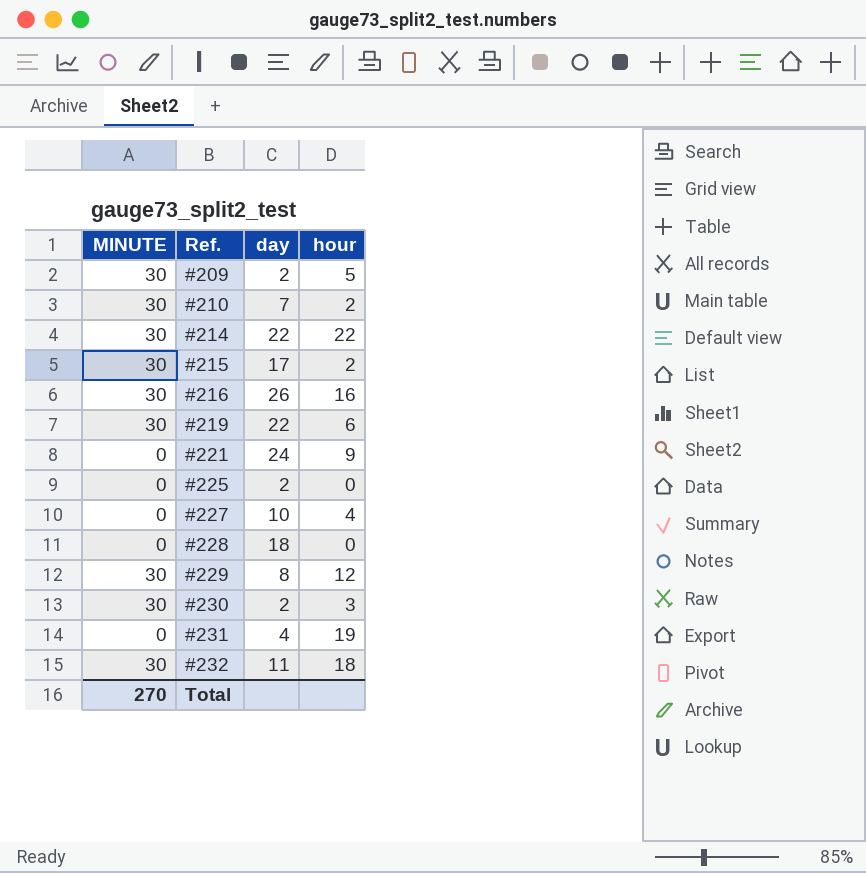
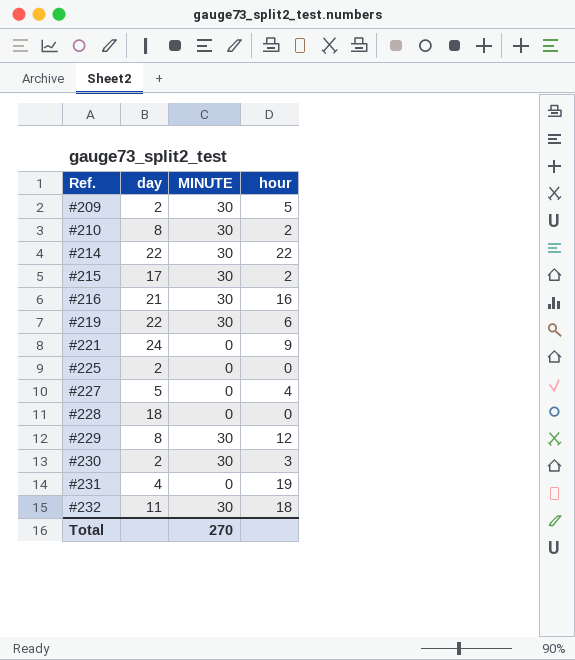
column MINUTE | position: 1 -> 3
#210 | day: 7 -> 8
#216 | day: 26 -> 21
#227 | day: 10 -> 5

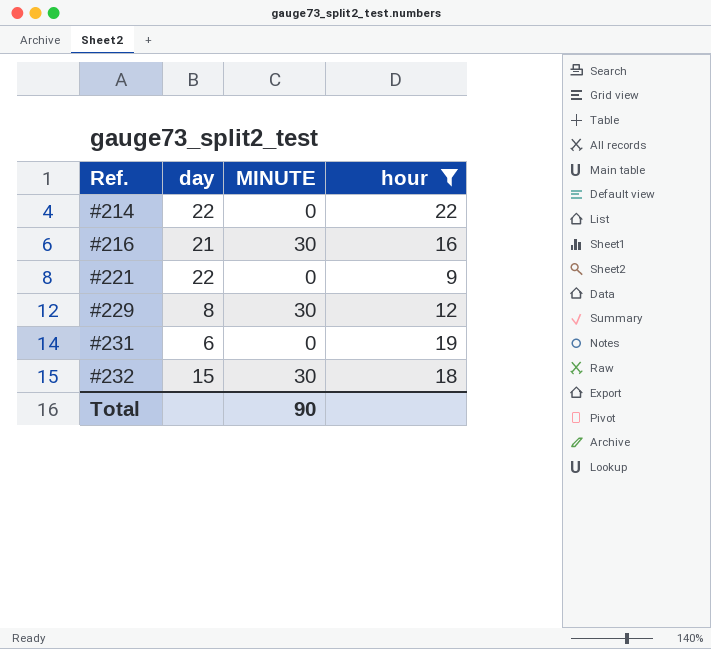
filter: none -> hour >= 9
#214 | MINUTE: 30 -> 0
#221 | day: 24 -> 22
#231 | day: 4 -> 6
#232 | day: 11 -> 15
Total | MINUTE: 270 -> 90

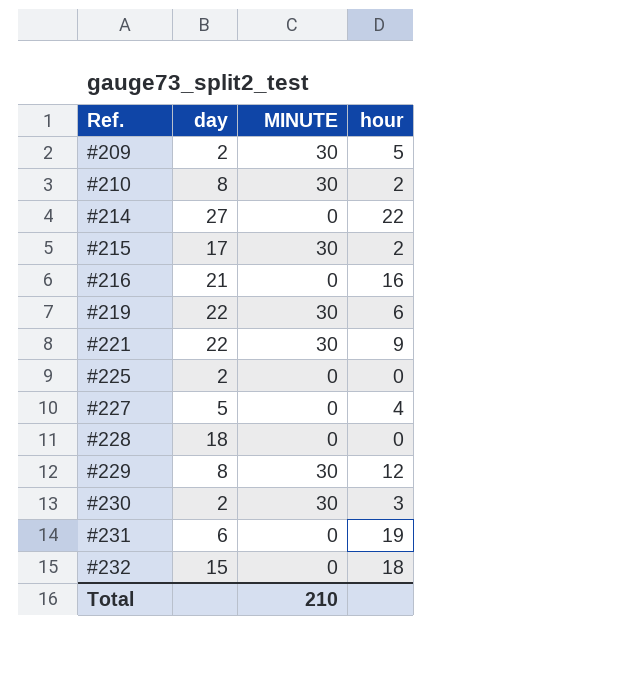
filter: hour >= 9 -> none
#214 | day: 22 -> 27
#216 | MINUTE: 30 -> 0
#221 | MINUTE: 0 -> 30
#232 | MINUTE: 30 -> 0
Total | MINUTE: 90 -> 210

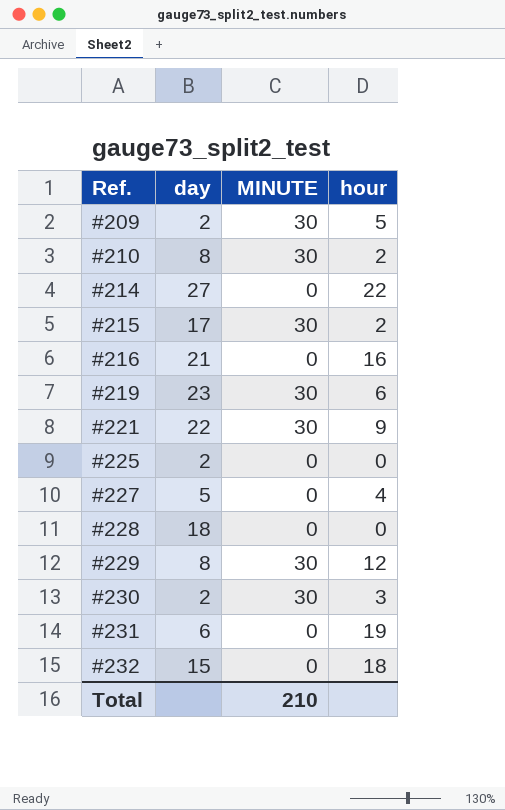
#219 | day: 22 -> 23

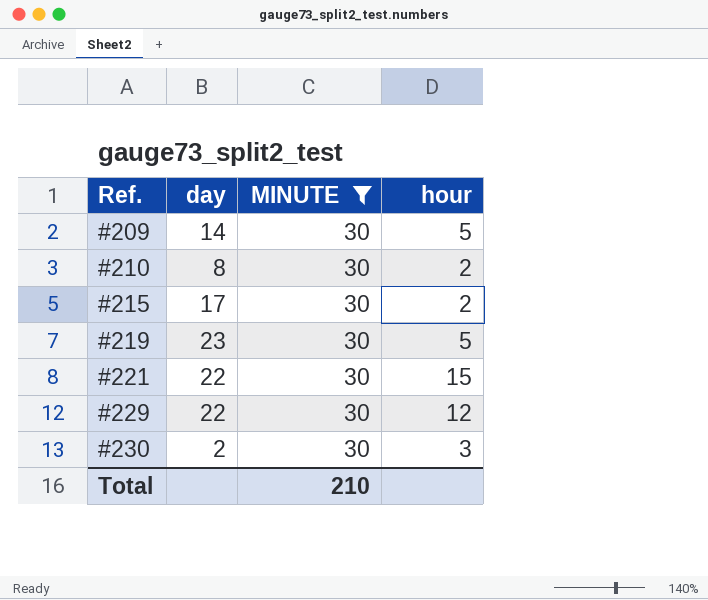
filter: none -> MINUTE = 30
#209 | day: 2 -> 14
#219 | hour: 6 -> 5
#221 | hour: 9 -> 15
#229 | day: 8 -> 22

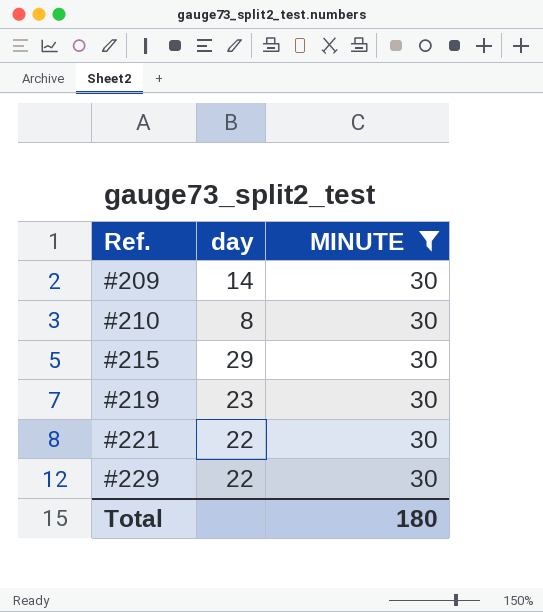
column hour | position: 4 -> none
row #230: 2 | 30 | 3 -> none
#215 | day: 17 -> 29
Total | MINUTE: 210 -> 180

